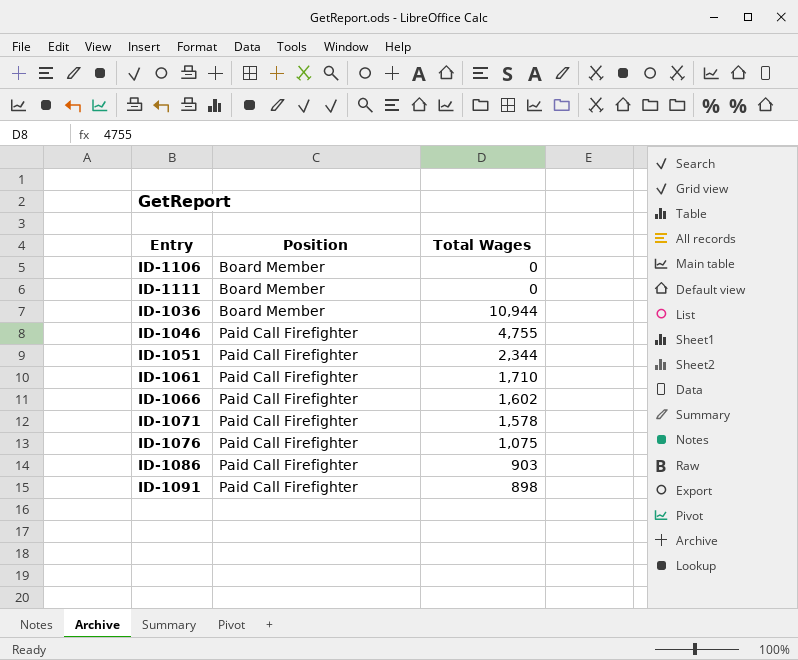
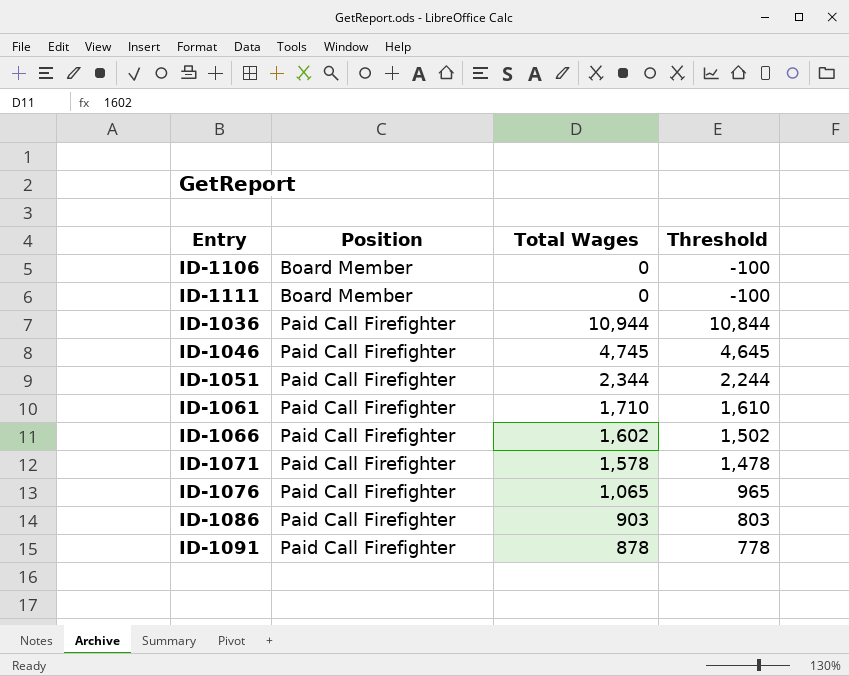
column Threshold | formula: none -> [Total Wages] - 100
ID-1036 | Position: Board Member -> Paid Call Firefighter
ID-1046 | Total Wages: 4,755 -> 4,745
ID-1076 | Total Wages: 1,075 -> 1,065
ID-1091 | Total Wages: 898 -> 878

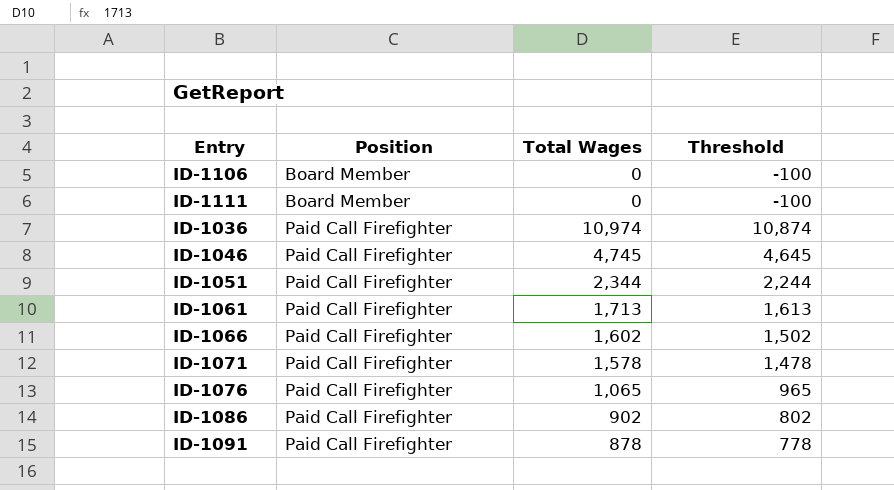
ID-1036 | Total Wages: 10,944 -> 10,974
ID-1036 | Threshold: 10,844 -> 10,874
ID-1061 | Total Wages: 1,710 -> 1,713
ID-1061 | Threshold: 1,610 -> 1,613
ID-1086 | Total Wages: 903 -> 902
ID-1086 | Threshold: 803 -> 802

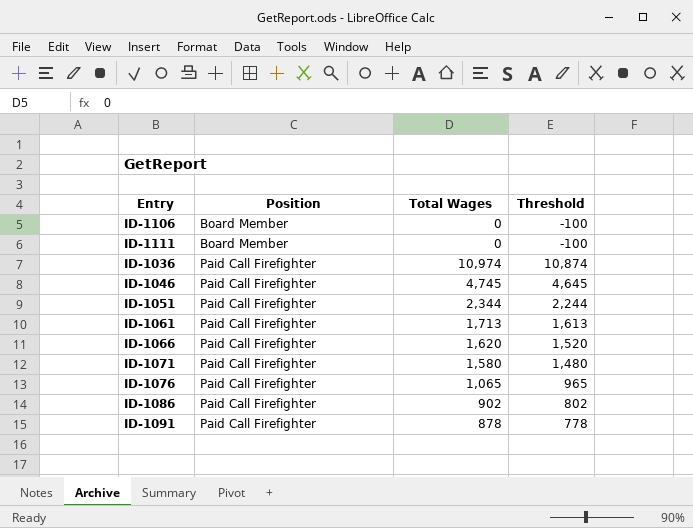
ID-1066 | Total Wages: 1,602 -> 1,620
ID-1066 | Threshold: 1,502 -> 1,520
ID-1071 | Total Wages: 1,578 -> 1,580
ID-1071 | Threshold: 1,478 -> 1,480

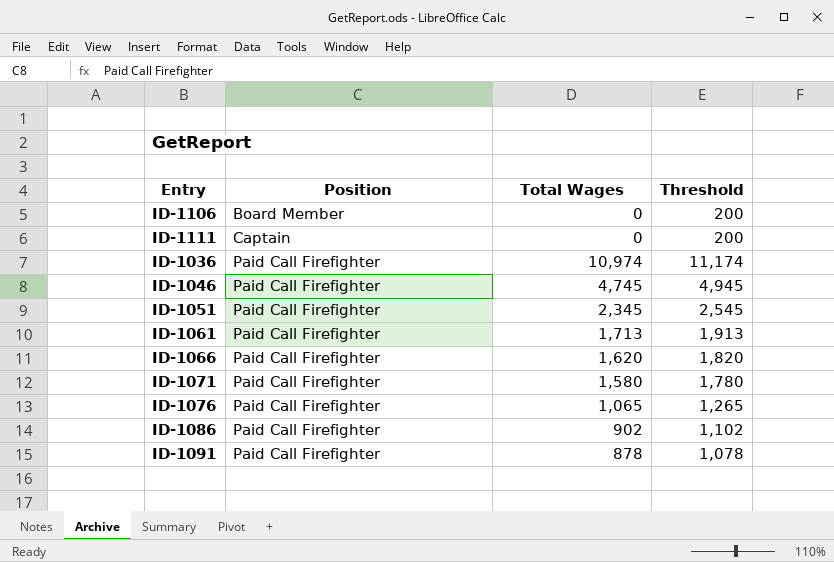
column Threshold | formula: [Total Wages] - 100 -> [Total Wages] + 200
ID-1111 | Position: Board Member -> Captain
ID-1051 | Total Wages: 2,344 -> 2,345

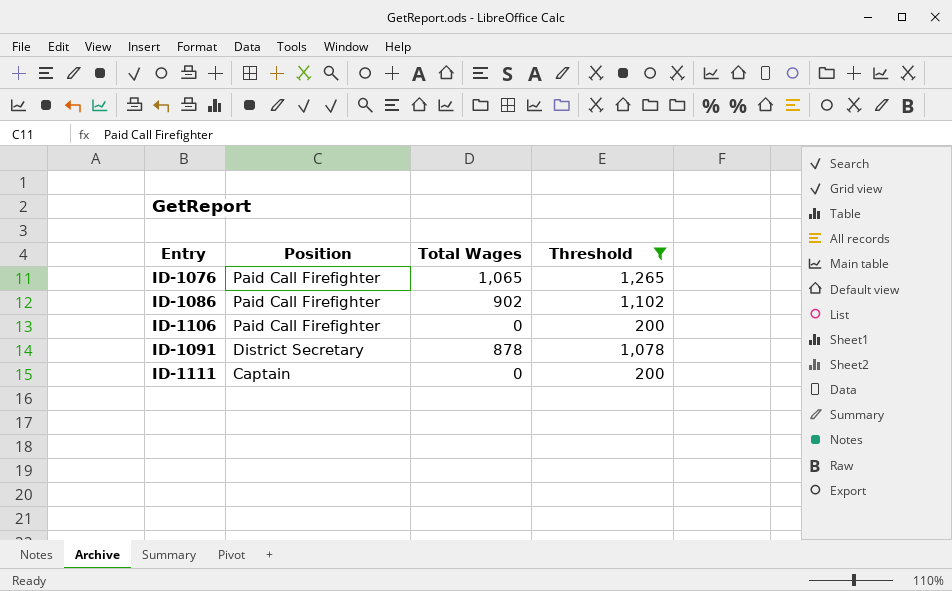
filter: none -> Threshold <= 1,265
row order: Position ascending -> Position descending
ID-1106 | Position: Board Member -> Paid Call Firefighter
ID-1091 | Position: Paid Call Firefighter -> District Secretary

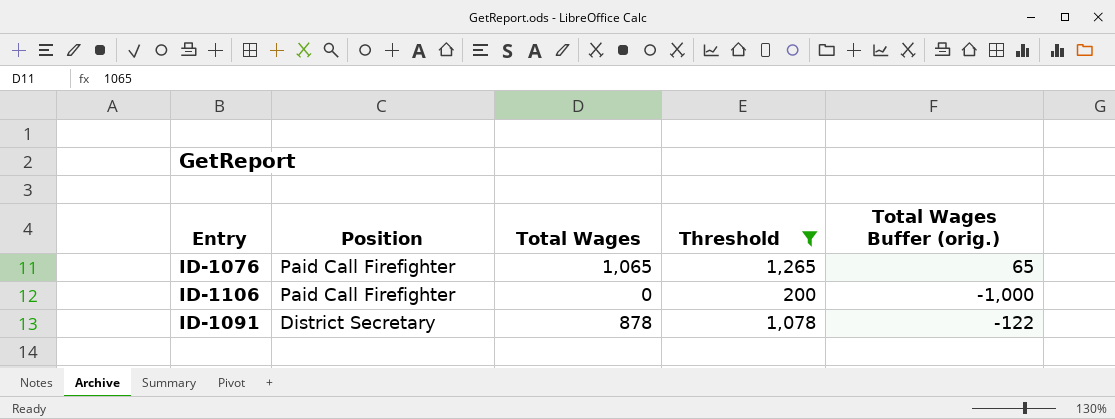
column Total Wages Buffer (orig.) | formula: none -> [Total Wages] - 1000
row ID-1086: Paid Call Firefighter | 902 | 1,102 -> none
row ID-1111: Captain | 0 | 200 -> none

